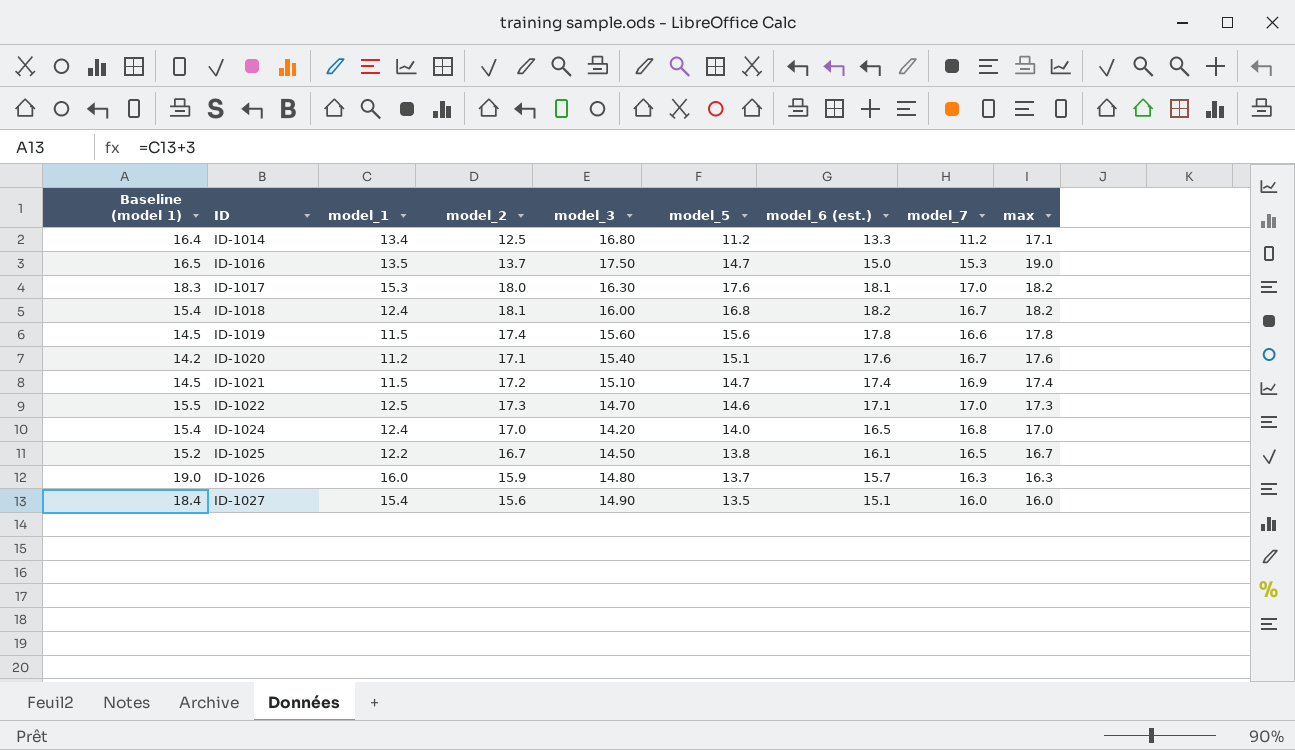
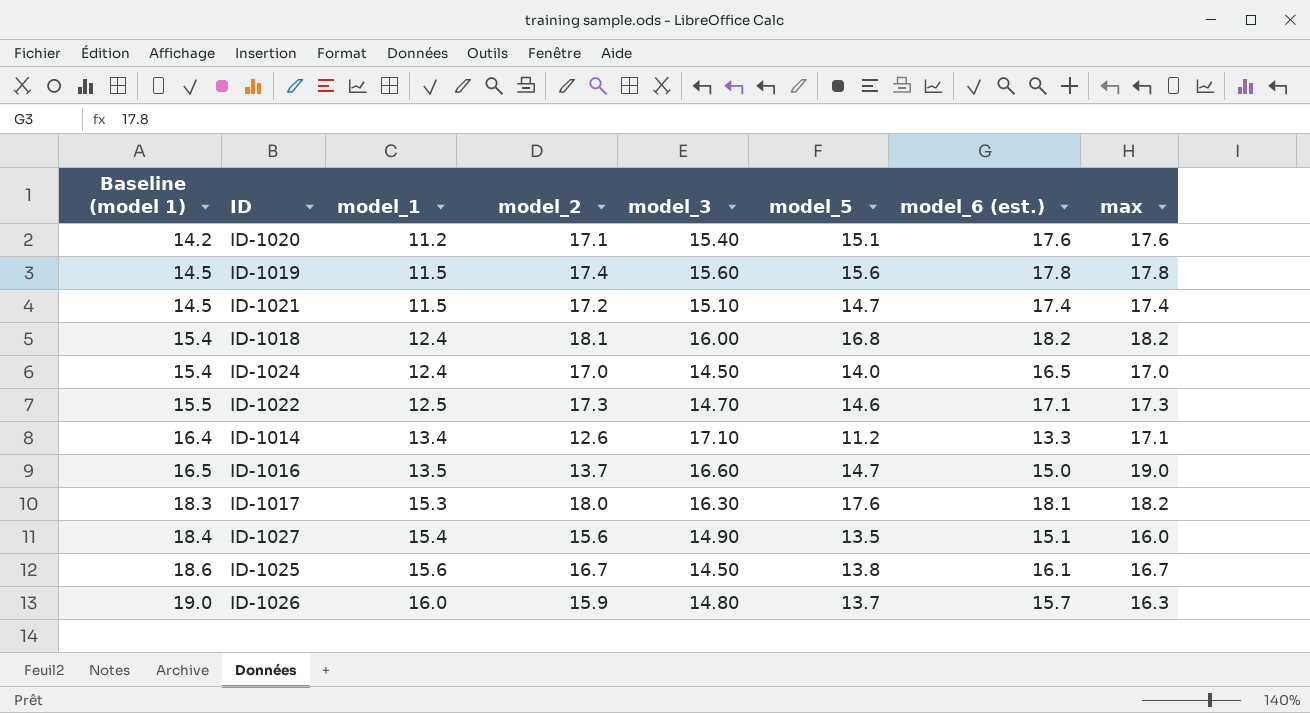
row order: ID ascending -> Baseline (model 1) ascending
column model_7 | position: 8 -> none
ID-1024 | model_3: 14.20 -> 14.50
ID-1014 | model_2: 12.5 -> 12.6
ID-1014 | model_3: 16.80 -> 17.10
ID-1016 | model_3: 17.50 -> 16.60
ID-1025 | Baseline (model 1): 15.2 -> 18.6
ID-1025 | model_1: 12.2 -> 15.6

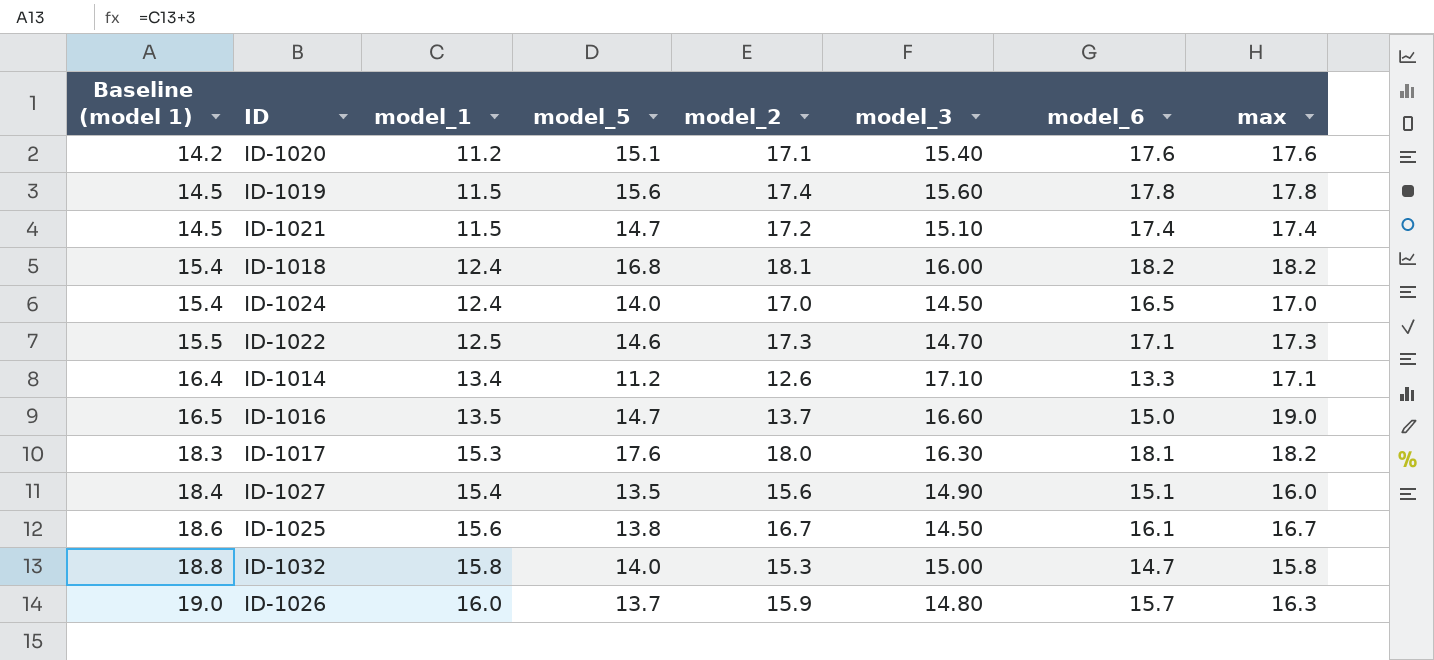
column model_5 | position: 6 -> 4
column name: model_6 (est.) -> model_6
row ID-1032: none -> 18.8 | 15.8 | 14.0 | 15.3 | 15.00 | 14.7 | 15.8

